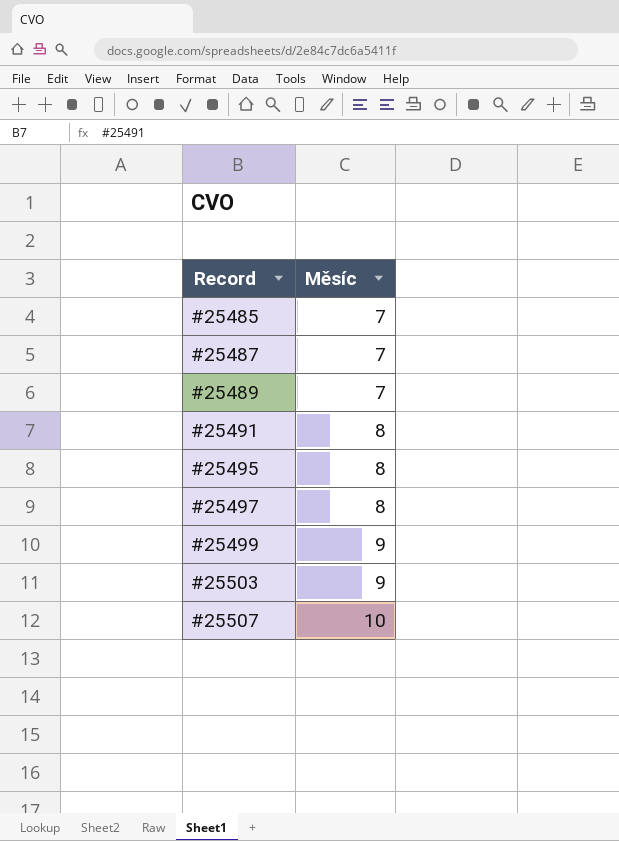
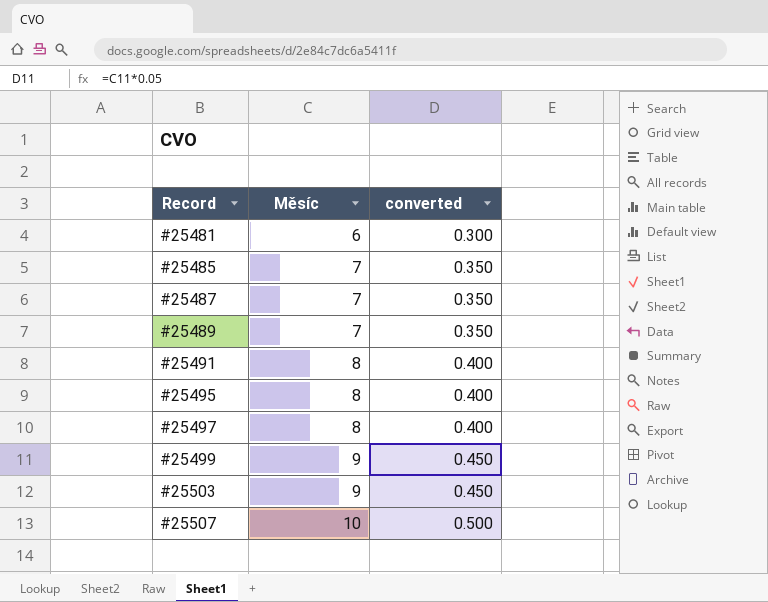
column converted | formula: none -> [Měsíc] * 0.05
row #25481: none -> 6 | 0.300

